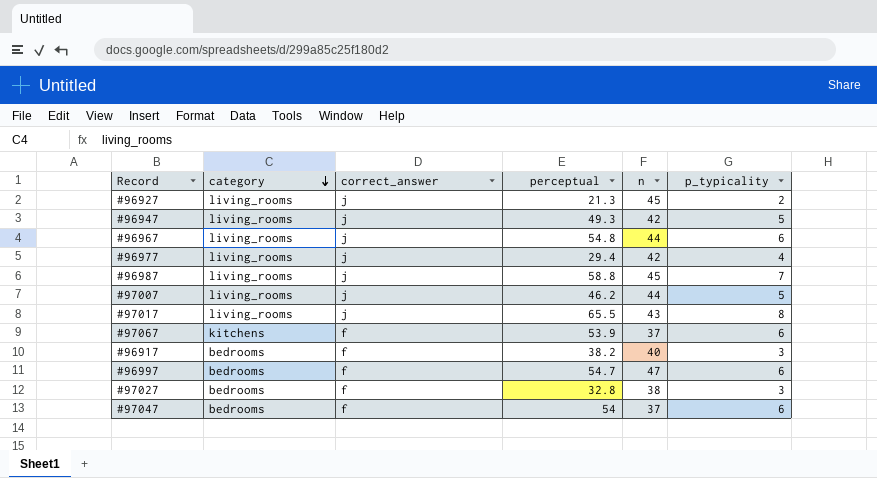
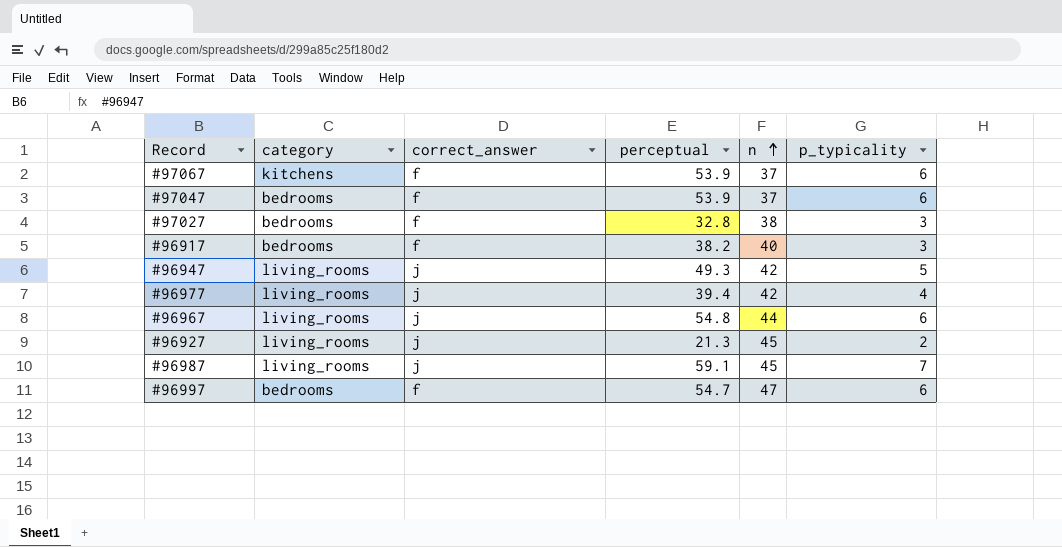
row order: category descending -> n ascending
row #97007: living_rooms | j | 46.2 | 44 | 5 -> none
row #97017: living_rooms | j | 65.5 | 43 | 8 -> none
#97047 | perceptual: 54 -> 53.9
#96977 | perceptual: 29.4 -> 39.4
#96987 | perceptual: 58.8 -> 59.1

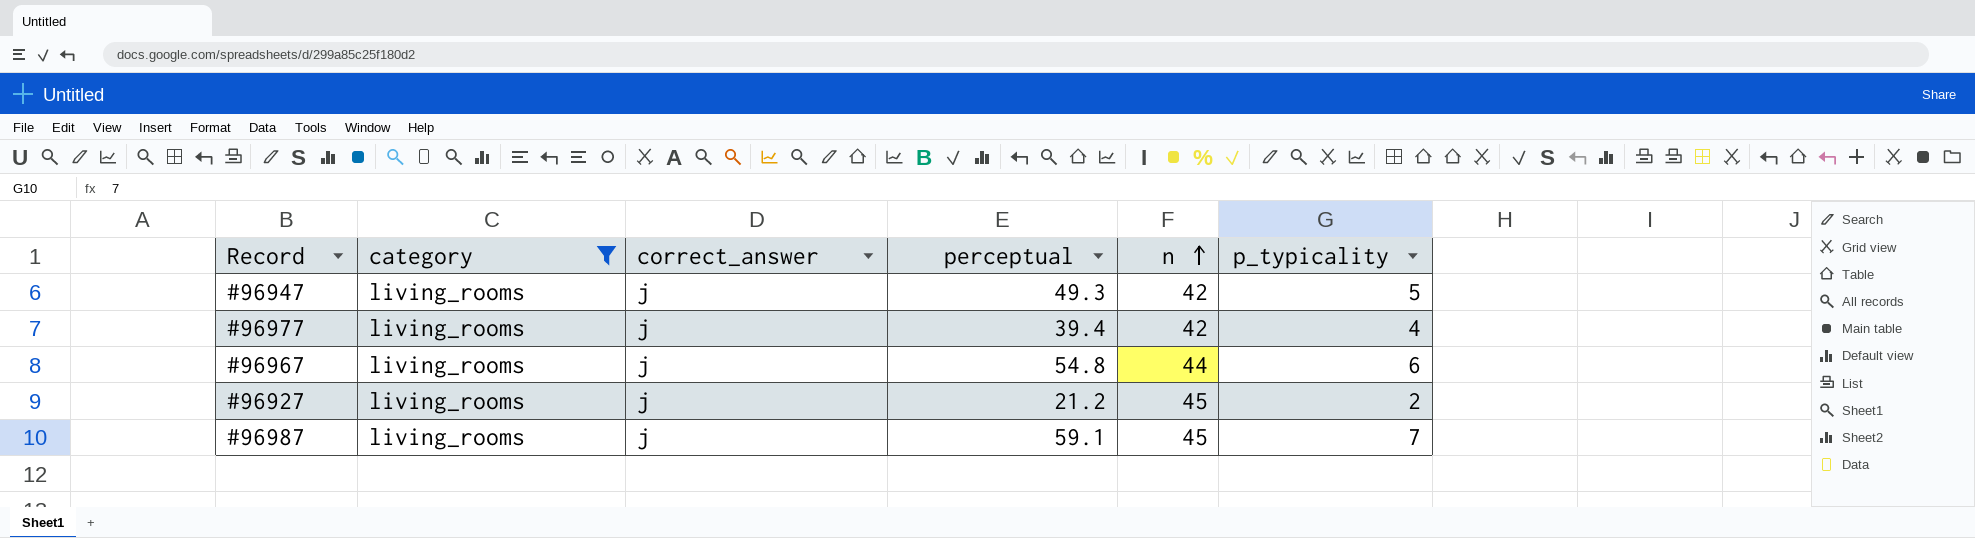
filter: none -> category = living_rooms
#96927 | perceptual: 21.3 -> 21.2

